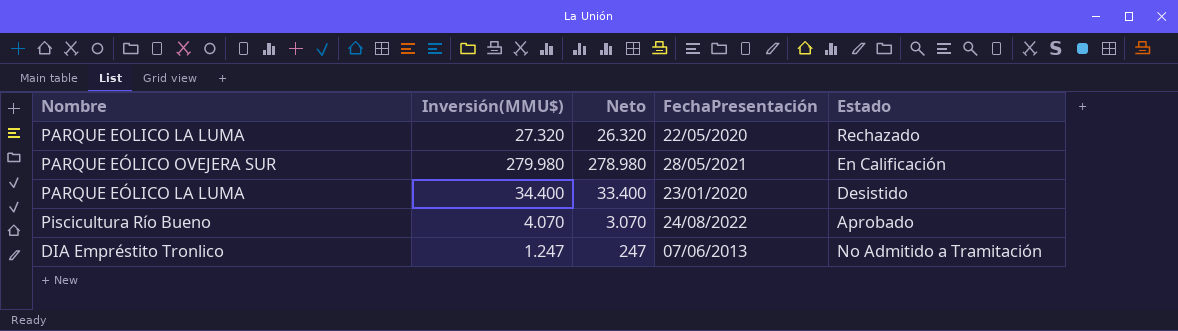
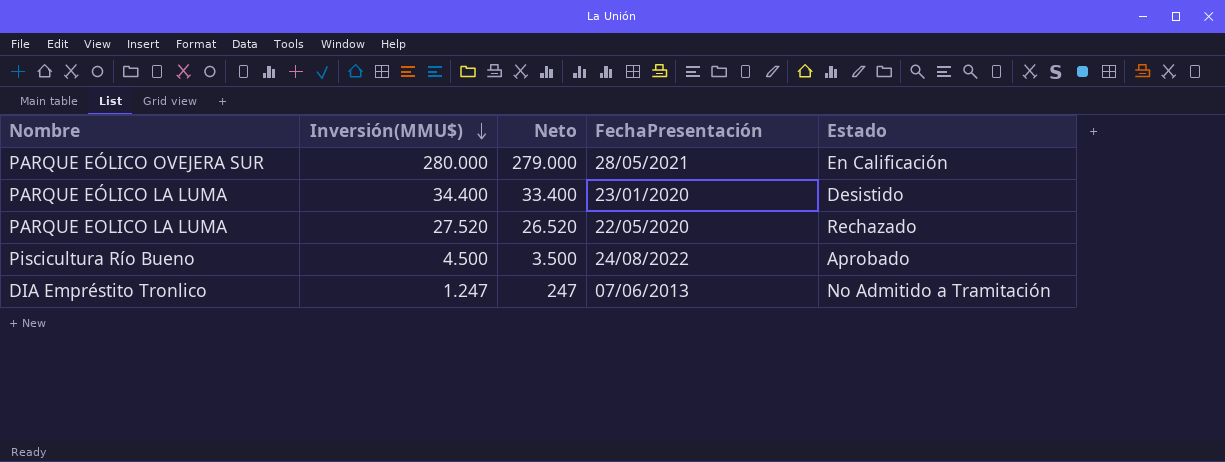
row order: none -> Inversión(MMU$) descending
PARQUE EÓLICO OVEJERA SUR | Inversión(MMU$): 279.980 -> 280.000
PARQUE EÓLICO OVEJERA SUR | Neto: 278.980 -> 279.000
PARQUE EOLICO LA LUMA | Inversión(MMU$): 27.320 -> 27.520
PARQUE EOLICO LA LUMA | Neto: 26.320 -> 26.520
Piscicultura Río Bueno | Inversión(MMU$): 4.070 -> 4.500
Piscicultura Río Bueno | Neto: 3.070 -> 3.500

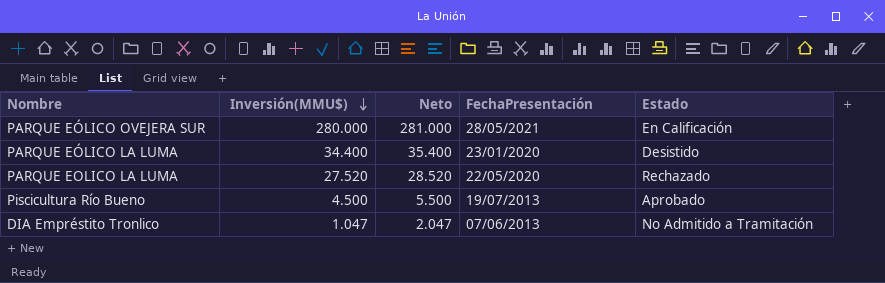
column Neto | formula: [Inversión(MMU$)] - 1000 -> [Inversión(MMU$)] + 1000
Piscicultura Río Bueno | FechaPresentación: 24/08/2022 -> 19/07/2013
DIA Empréstito Tronlico | Inversión(MMU$): 1.247 -> 1.047

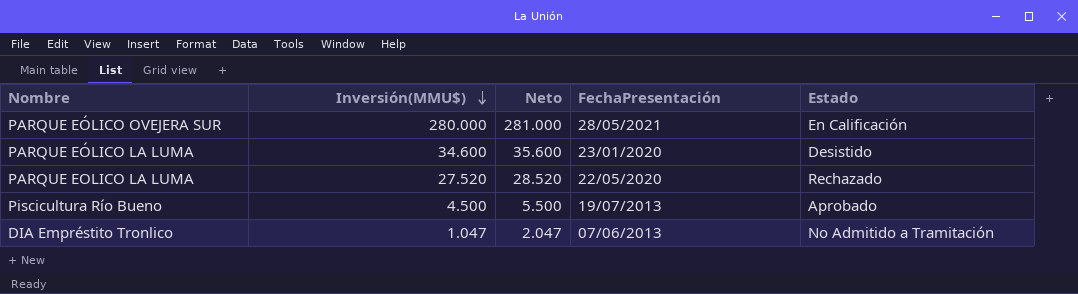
PARQUE EÓLICO LA LUMA | Inversión(MMU$): 34.400 -> 34.600
PARQUE EÓLICO LA LUMA | Neto: 35.400 -> 35.600

